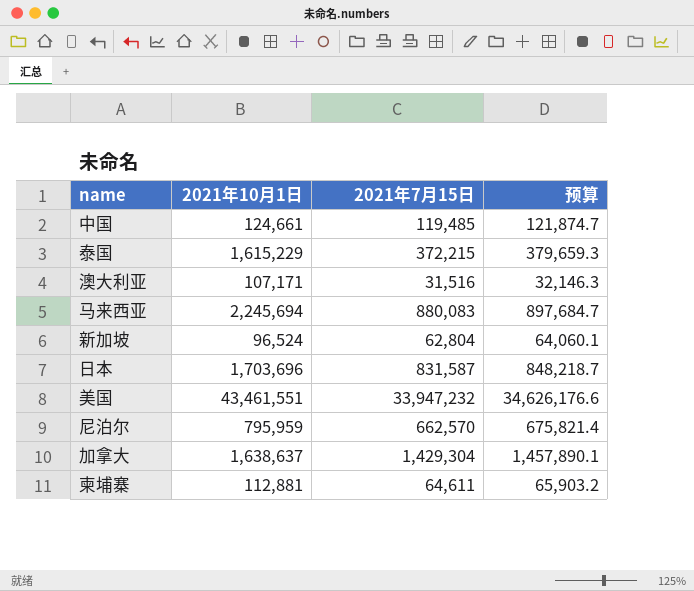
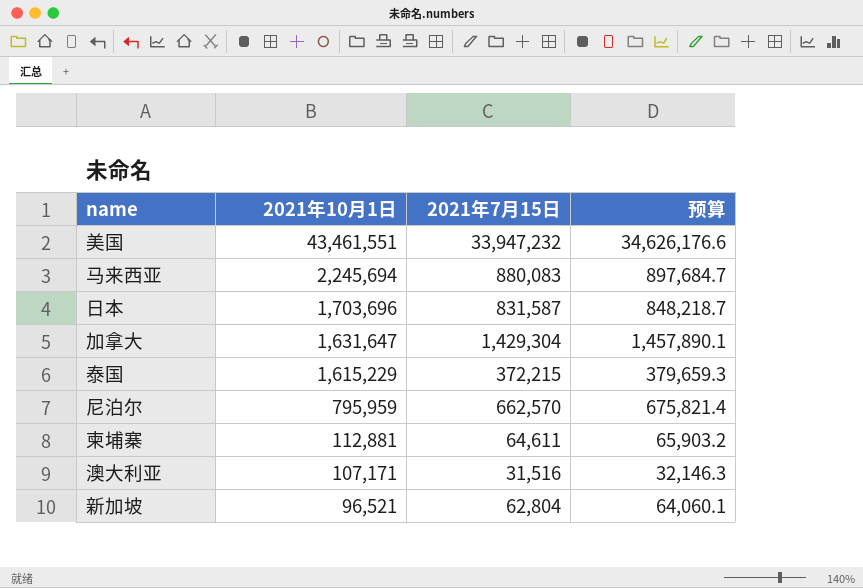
row order: none -> 2021年10月1日 descending
row 中国: 124,661 | 119,485 | 121,874.7 -> none
加拿大 | 2021年10月1日: 1,638,637 -> 1,631,647
新加坡 | 2021年10月1日: 96,524 -> 96,521

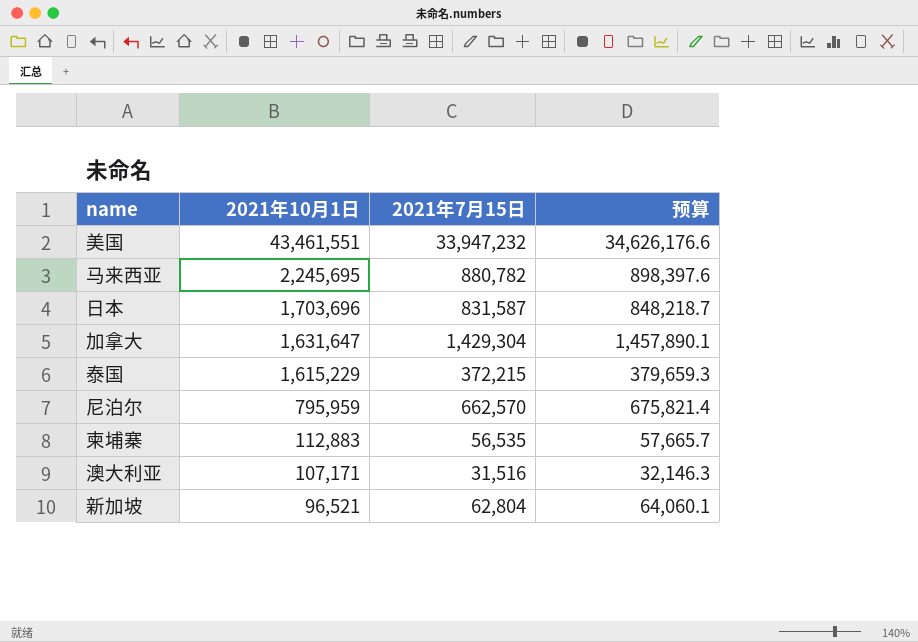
马来西亚 | 2021年10月1日: 2,245,694 -> 2,245,695
马来西亚 | 2021年7月15日: 880,083 -> 880,782
马来西亚 | 预算: 897,684.7 -> 898,397.6
柬埔寨 | 2021年10月1日: 112,881 -> 112,883
柬埔寨 | 2021年7月15日: 64,611 -> 56,535
柬埔寨 | 预算: 65,903.2 -> 57,665.7

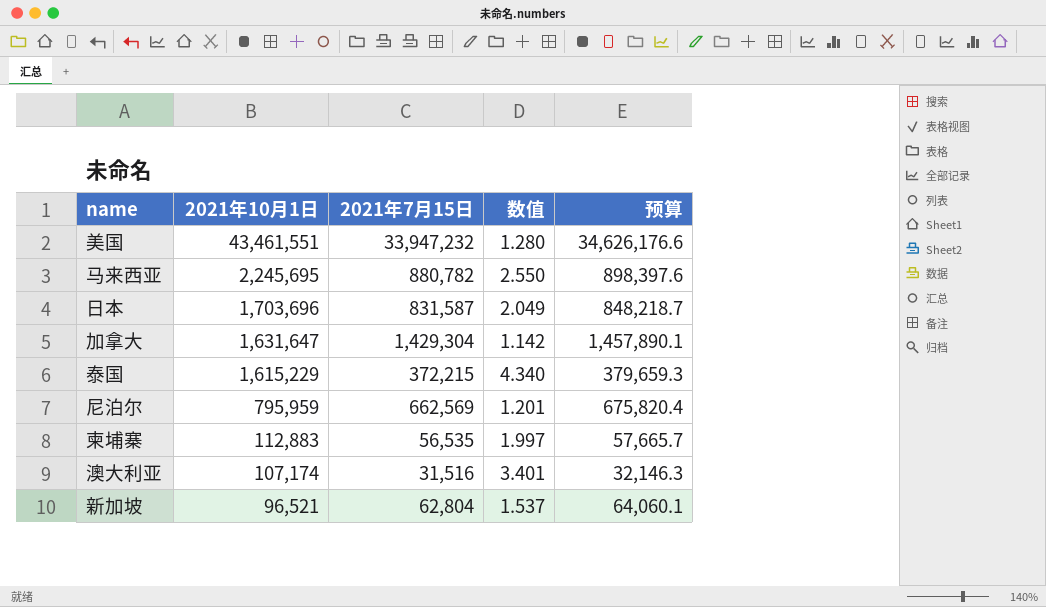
column 数值 | formula: none -> [2021年10月1日] / [2021年7月15日]
尼泊尔 | 2021年7月15日: 662,570 -> 662,569
尼泊尔 | 预算: 675,821.4 -> 675,820.4
澳大利亚 | 2021年10月1日: 107,171 -> 107,174

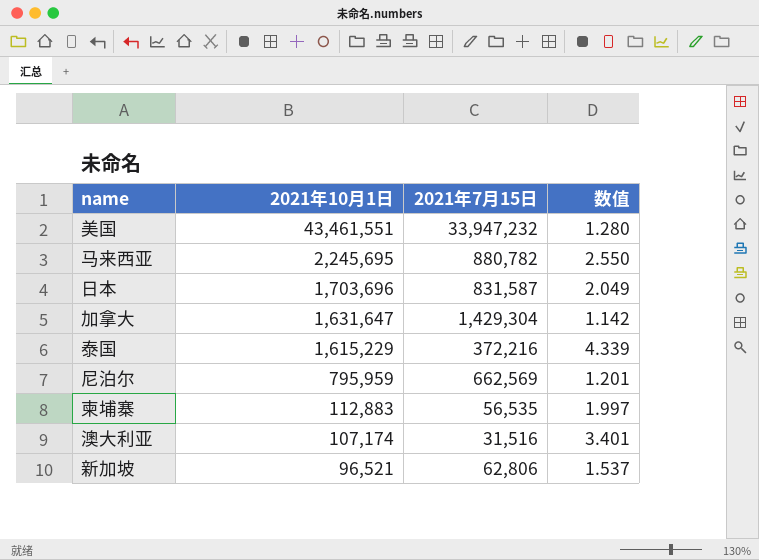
column 预算 | formula: [2021年7月15日] * 1.02 -> none
泰国 | 2021年7月15日: 372,215 -> 372,216
泰国 | 数值: 4.340 -> 4.339
新加坡 | 2021年7月15日: 62,804 -> 62,806

